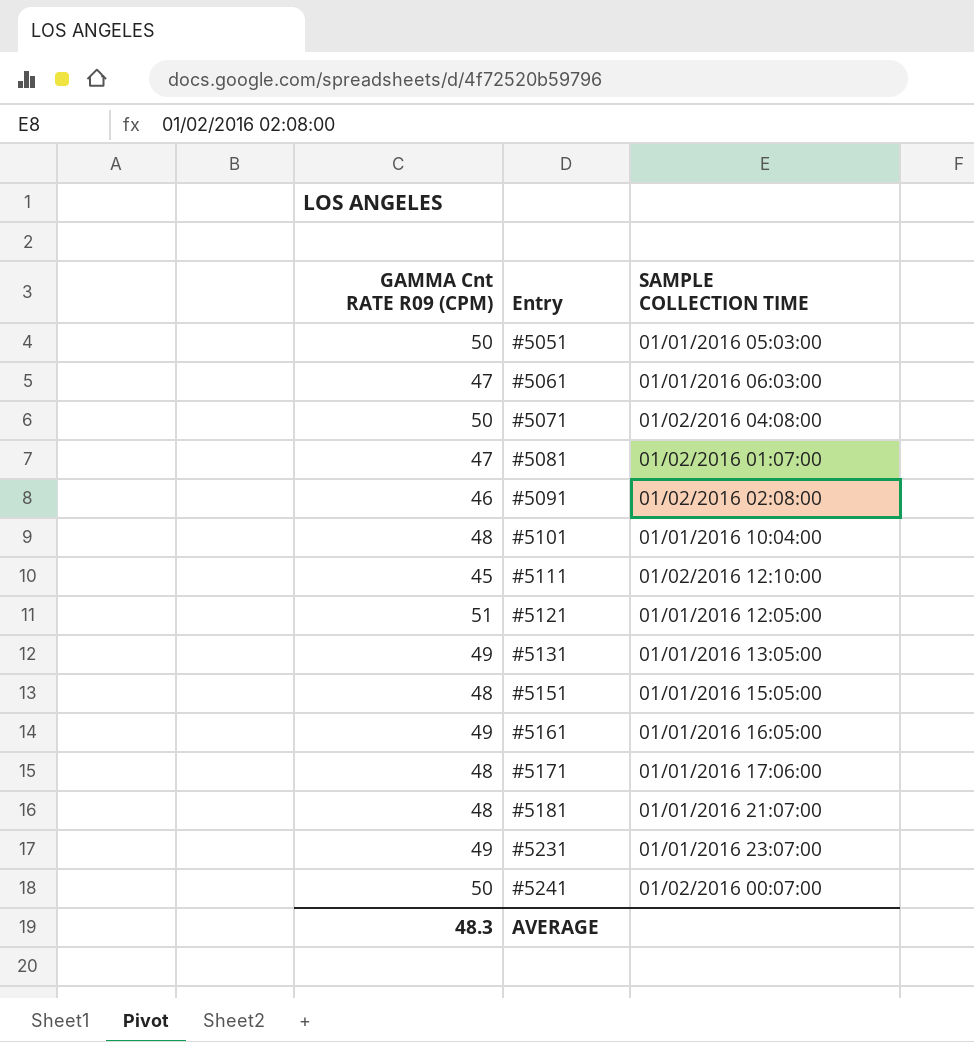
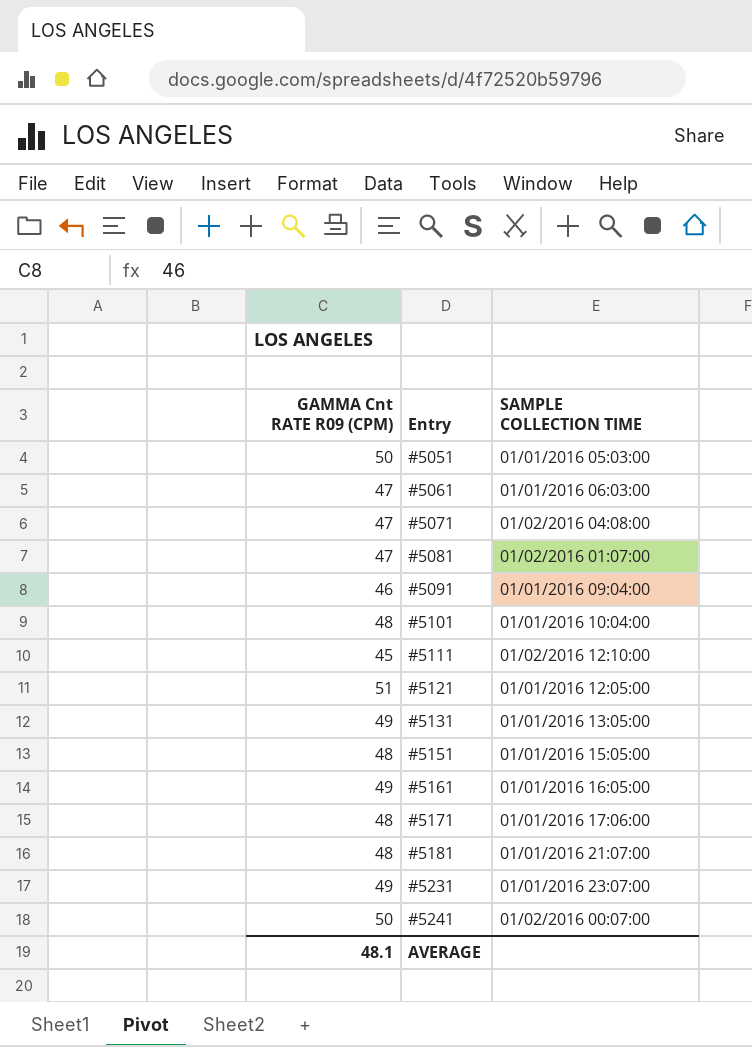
#5071 | GAMMA Cnt RATE R09 (CPM): 50 -> 47
#5091 | SAMPLE COLLECTION TIME: 01/02/2016 02:08:00 -> 01/01/2016 09:04:00
AVERAGE | GAMMA Cnt RATE R09 (CPM): 48.3 -> 48.1

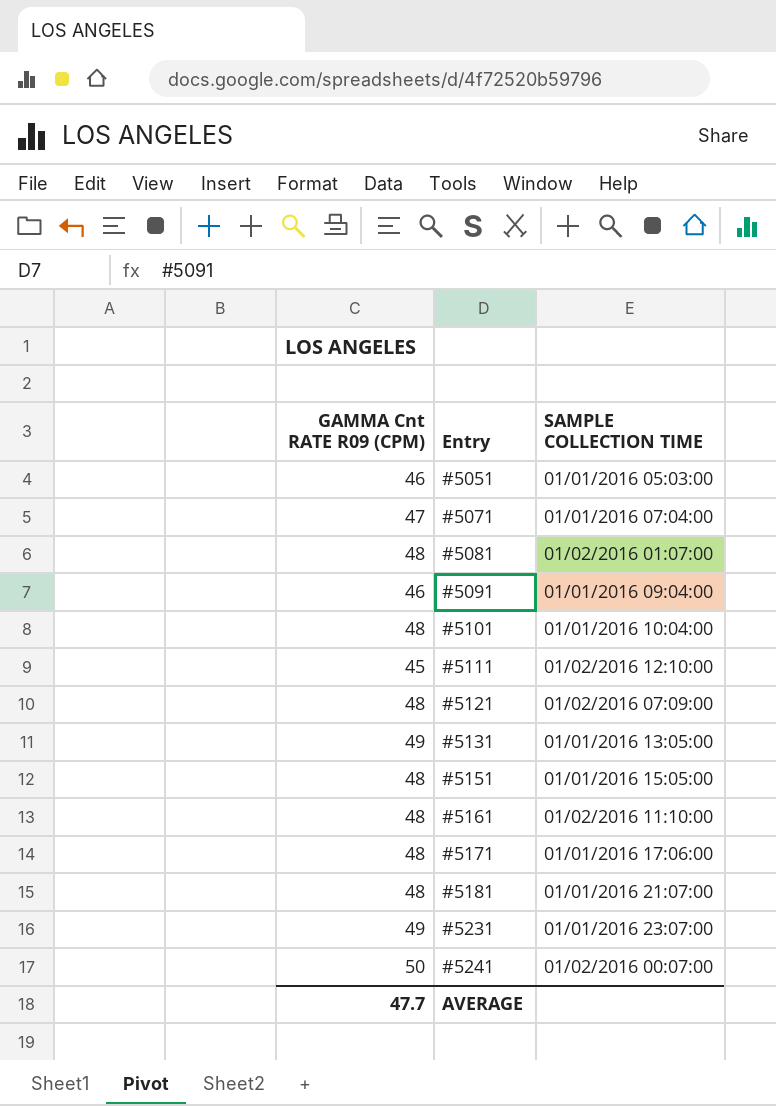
row #5061: 47 | 01/01/2016 06:03:00 -> none
#5051 | GAMMA Cnt RATE R09 (CPM): 50 -> 46
#5071 | SAMPLE COLLECTION TIME: 01/02/2016 04:08:00 -> 01/01/2016 07:04:00
#5081 | GAMMA Cnt RATE R09 (CPM): 47 -> 48
#5121 | GAMMA Cnt RATE R09 (CPM): 51 -> 48
#5121 | SAMPLE COLLECTION TIME: 01/01/2016 12:05:00 -> 01/02/2016 07:09:00
#5161 | GAMMA Cnt RATE R09 (CPM): 49 -> 48
#5161 | SAMPLE COLLECTION TIME: 01/01/2016 16:05:00 -> 01/02/2016 11:10:00
AVERAGE | GAMMA Cnt RATE R09 (CPM): 48.1 -> 47.7

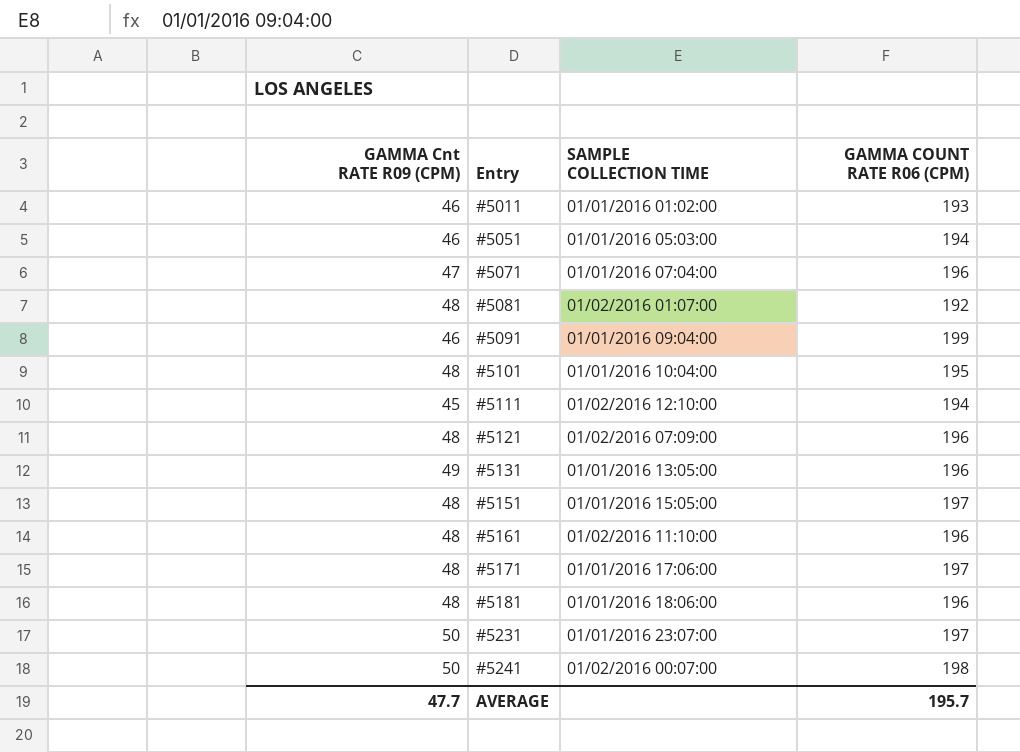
column GAMMA COUNT RATE R06 (CPM) | position: none -> 4
row #5011: none -> 46 | 01/01/2016 01:02:00 | 193
#5181 | SAMPLE COLLECTION TIME: 01/01/2016 21:07:00 -> 01/01/2016 18:06:00
#5231 | GAMMA Cnt RATE R09 (CPM): 49 -> 50

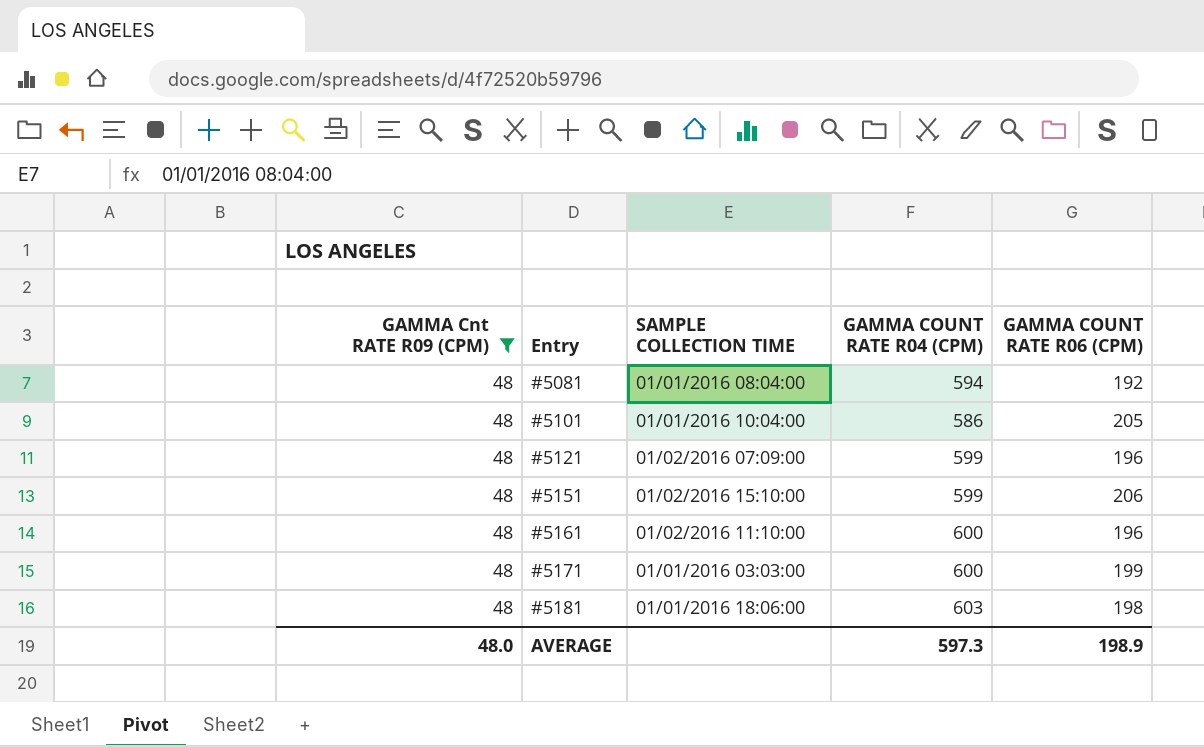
filter: none -> GAMMA Cnt RATE R09 (CPM) = 48
column GAMMA COUNT RATE R04 (CPM) | position: none -> 4
#5081 | SAMPLE COLLECTION TIME: 01/02/2016 01:07:00 -> 01/01/2016 08:04:00
#5101 | GAMMA COUNT RATE R06 (CPM): 195 -> 205
#5151 | SAMPLE COLLECTION TIME: 01/01/2016 15:05:00 -> 01/02/2016 15:10:00
#5151 | GAMMA COUNT RATE R06 (CPM): 197 -> 206
#5171 | SAMPLE COLLECTION TIME: 01/01/2016 17:06:00 -> 01/01/2016 03:03:00
#5171 | GAMMA COUNT RATE R06 (CPM): 197 -> 199
#5181 | GAMMA COUNT RATE R06 (CPM): 196 -> 198
AVERAGE | GAMMA Cnt RATE R09 (CPM): 47.7 -> 48.0
AVERAGE | GAMMA COUNT RATE R06 (CPM): 195.7 -> 198.9

